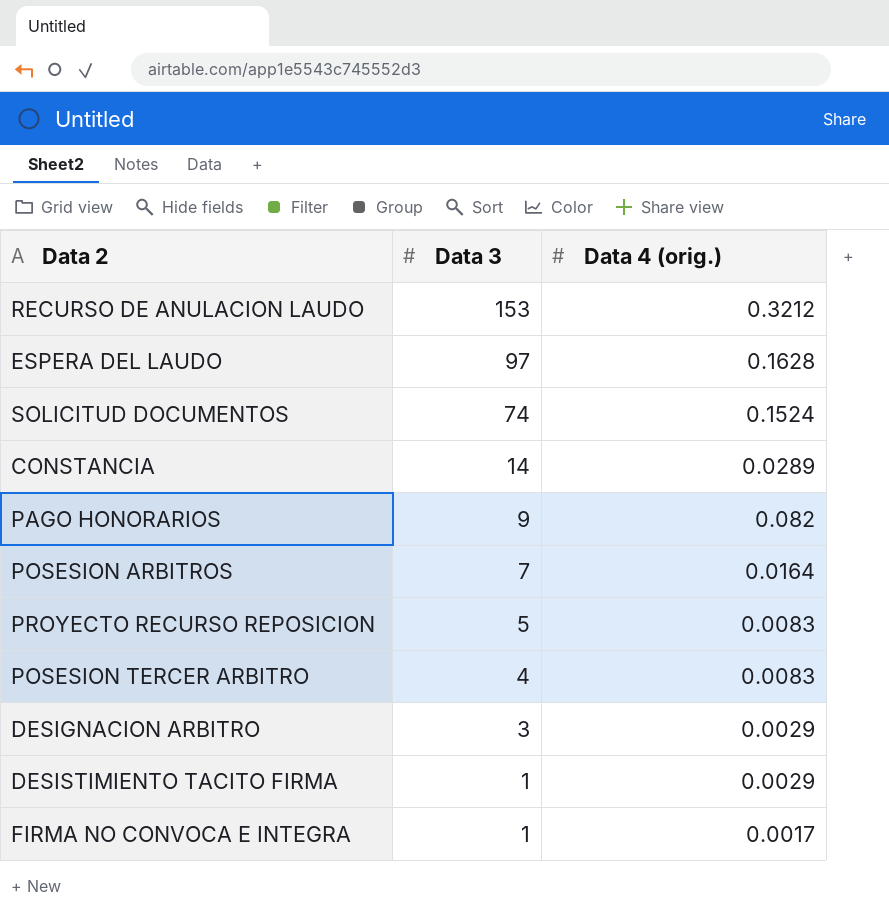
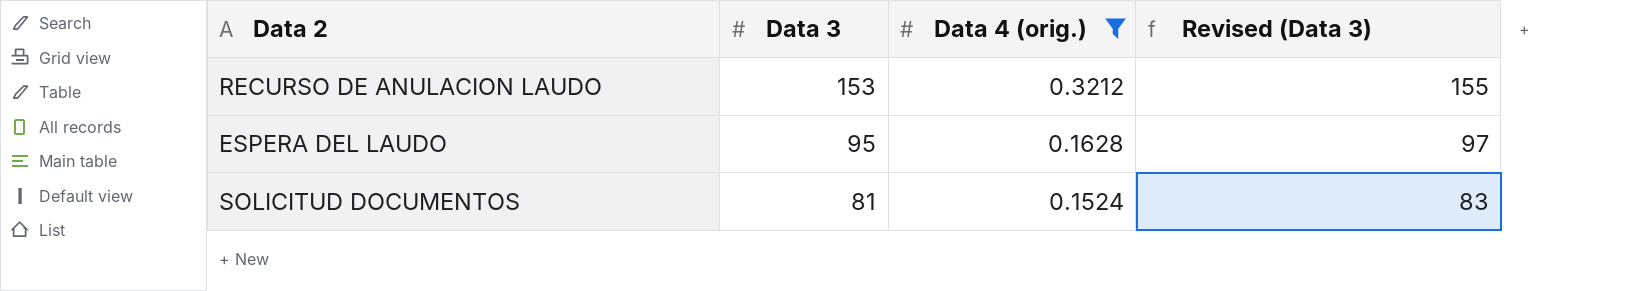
filter: none -> Data 4 (orig.) >= 0.1524
column Revised (Data 3) | formula: none -> [Data 3] + 2
ESPERA DEL LAUDO | Data 3: 97 -> 95
SOLICITUD DOCUMENTOS | Data 3: 74 -> 81

